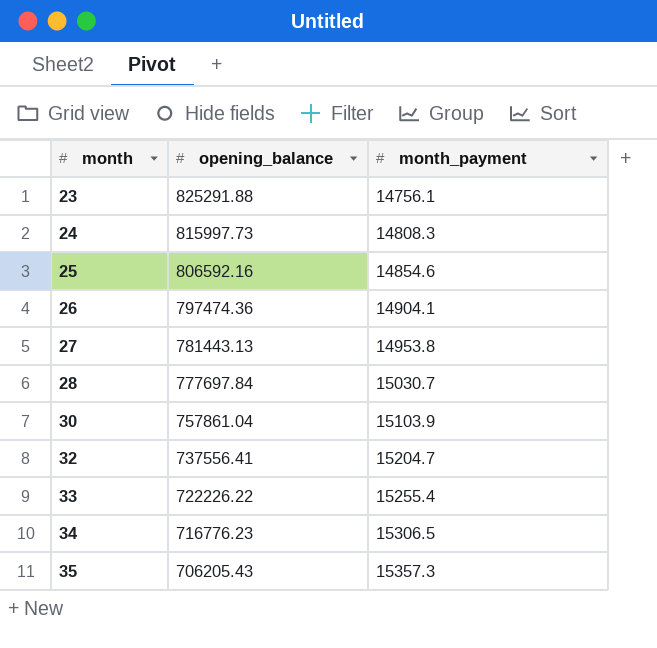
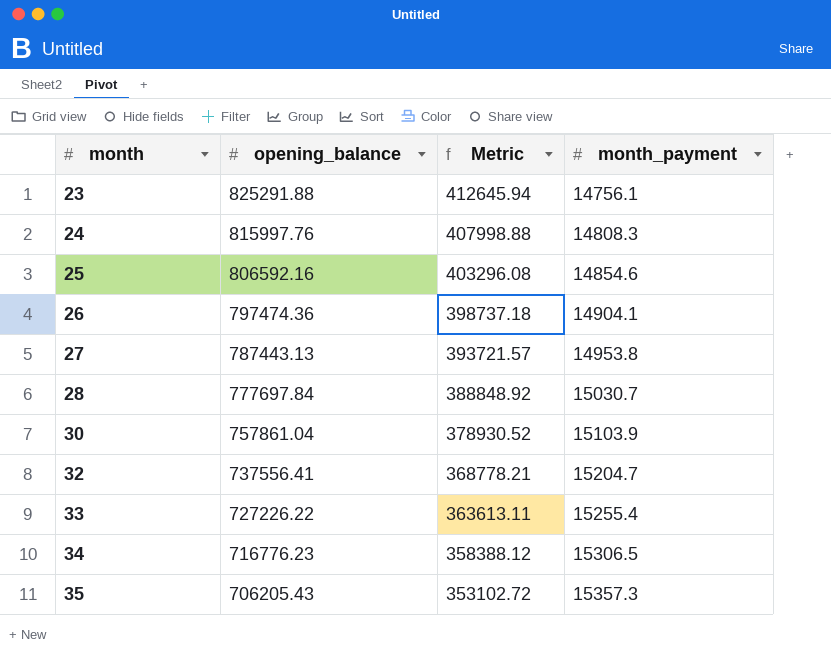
column Metric | formula: none -> [opening_balance] * 0.5
24 | opening_balance: 815997.73 -> 815997.76
27 | opening_balance: 781443.13 -> 787443.13
33 | opening_balance: 722226.22 -> 727226.22

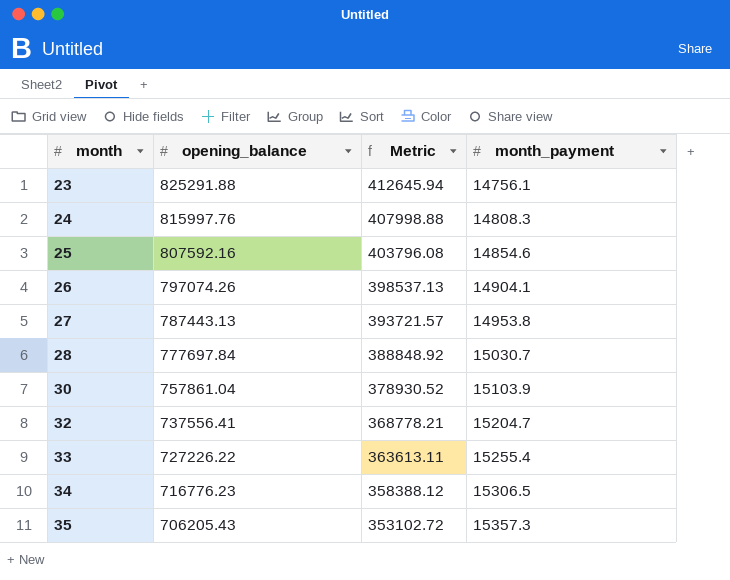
25 | opening_balance: 806592.16 -> 807592.16
25 | Metric: 403296.08 -> 403796.08
26 | opening_balance: 797474.36 -> 797074.26
26 | Metric: 398737.18 -> 398537.13

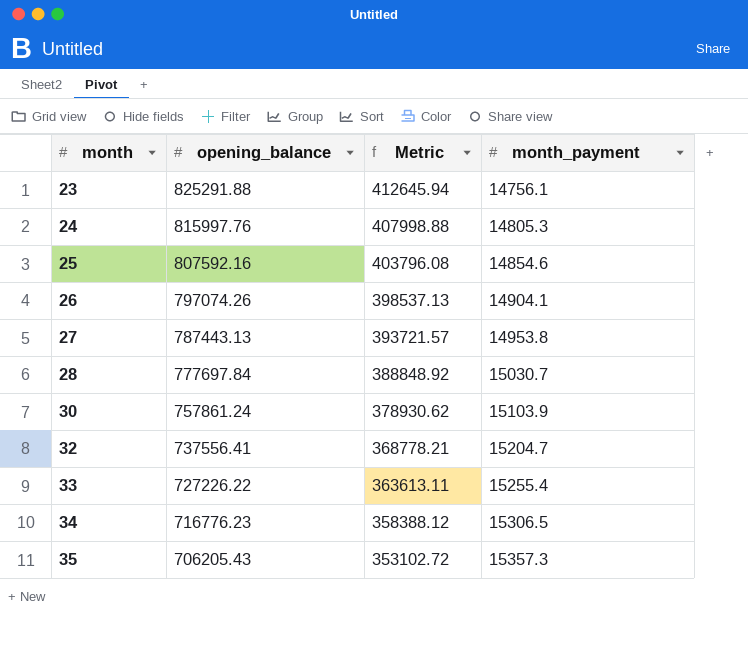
24 | month_payment: 14808.3 -> 14805.3
30 | opening_balance: 757861.04 -> 757861.24
30 | Metric: 378930.52 -> 378930.62

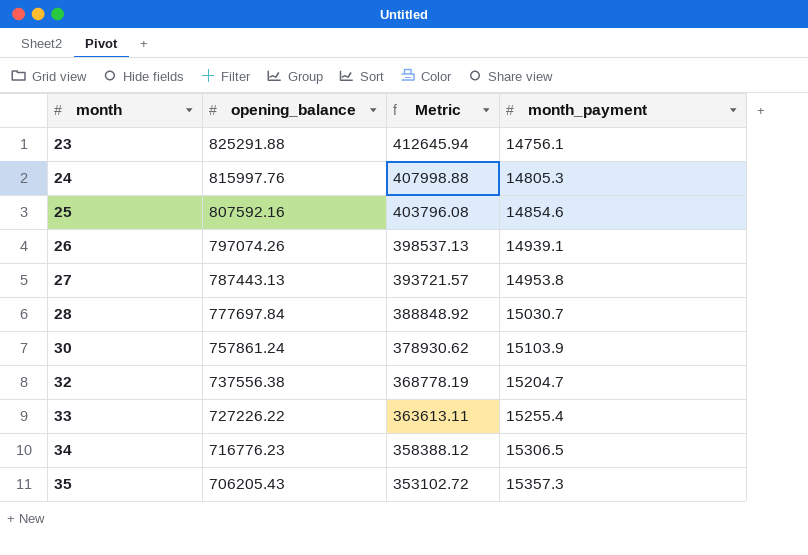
26 | month_payment: 14904.1 -> 14939.1
32 | opening_balance: 737556.41 -> 737556.38
32 | Metric: 368778.21 -> 368778.19

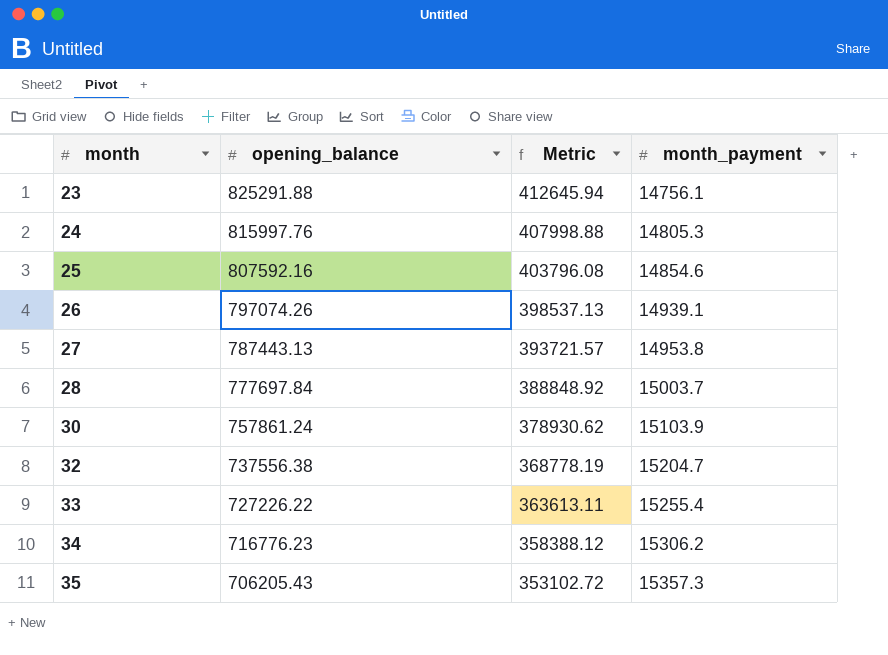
28 | month_payment: 15030.7 -> 15003.7
34 | month_payment: 15306.5 -> 15306.2

